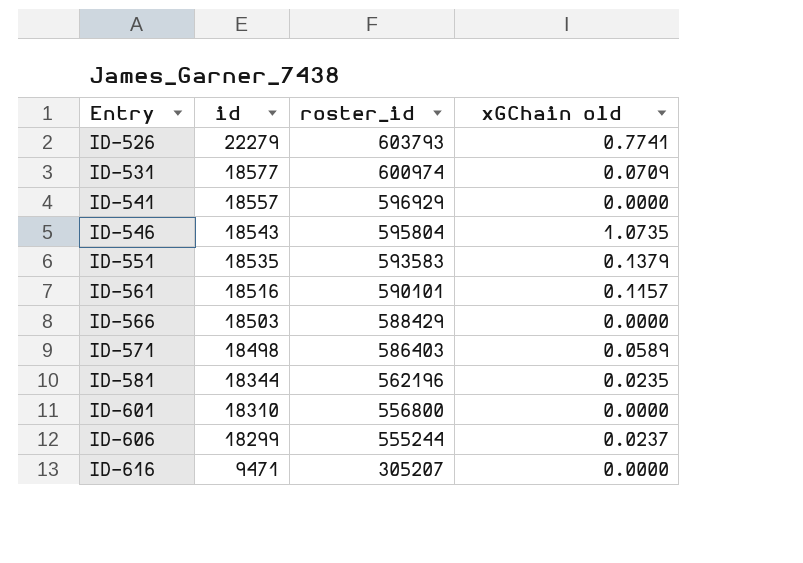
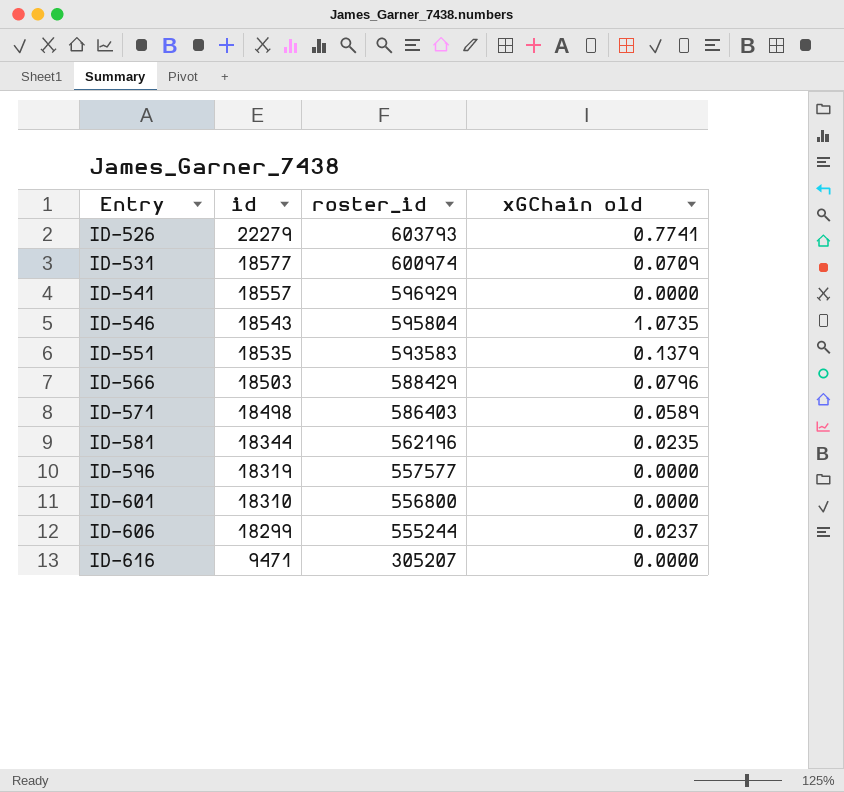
row ID-561: 18516 | 590101 | 0.1157 -> none
ID-566 | xGChain old: 0.0000 -> 0.0796
row ID-596: none -> 18319 | 557577 | 0.0000

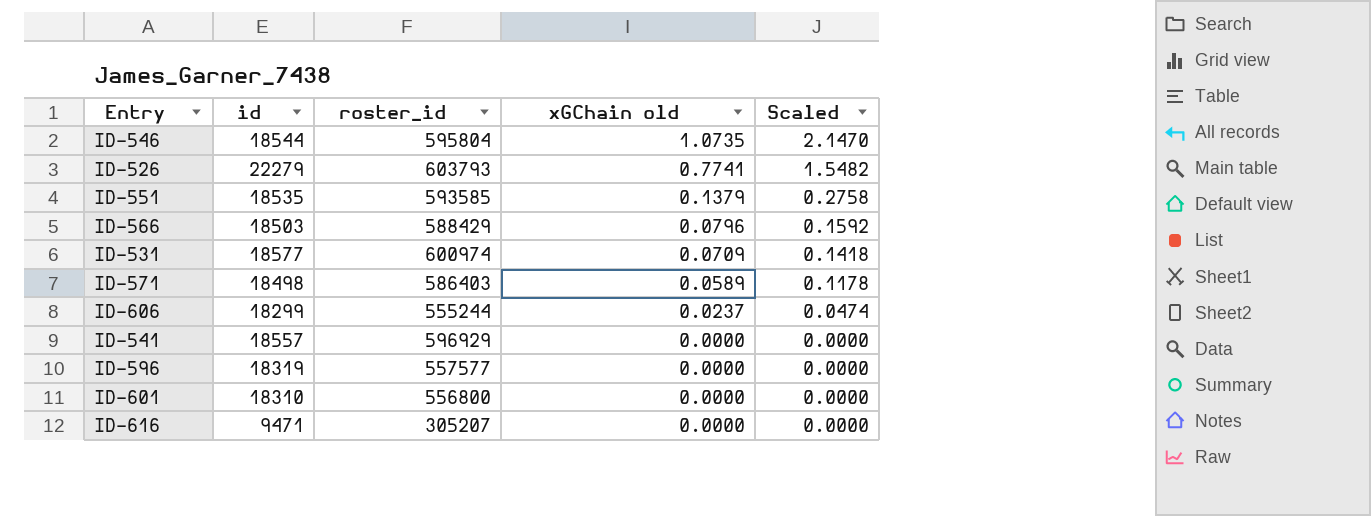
row order: Entry ascending -> xGChain old descending
column Scaled | formula: none -> [xGChain old] * 2
row ID-581: 18344 | 562196 | 0.0235 -> none
ID-546 | id: 18543 -> 18544
ID-551 | roster_id: 593583 -> 593585

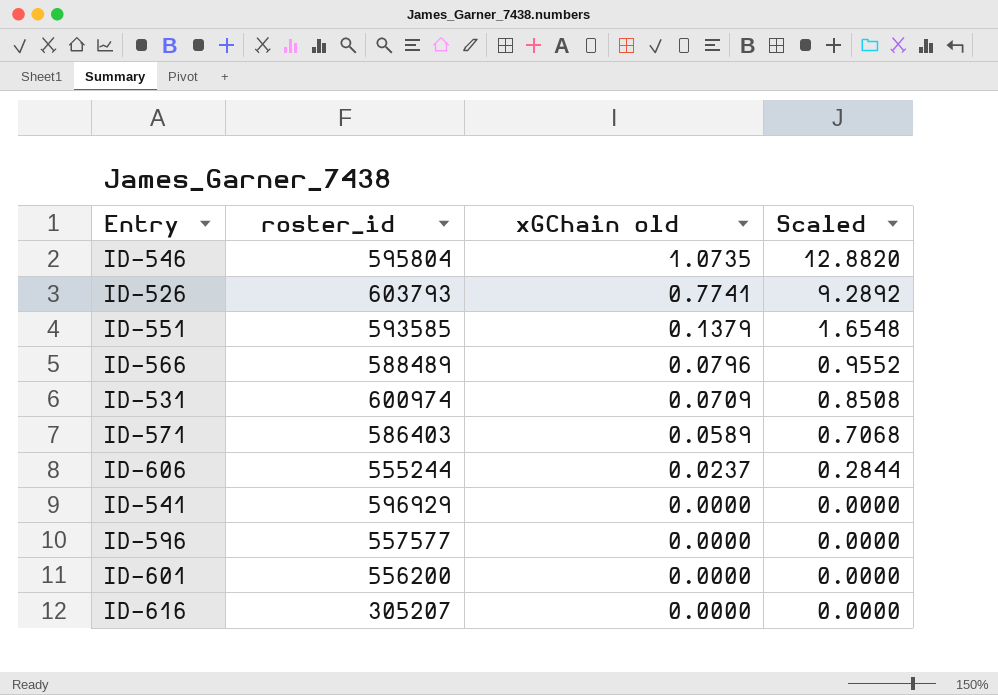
column id | position: 2 -> none
column Scaled | formula: [xGChain old] * 2 -> [xGChain old] * 12
ID-566 | roster_id: 588429 -> 588489
ID-601 | roster_id: 556800 -> 556200

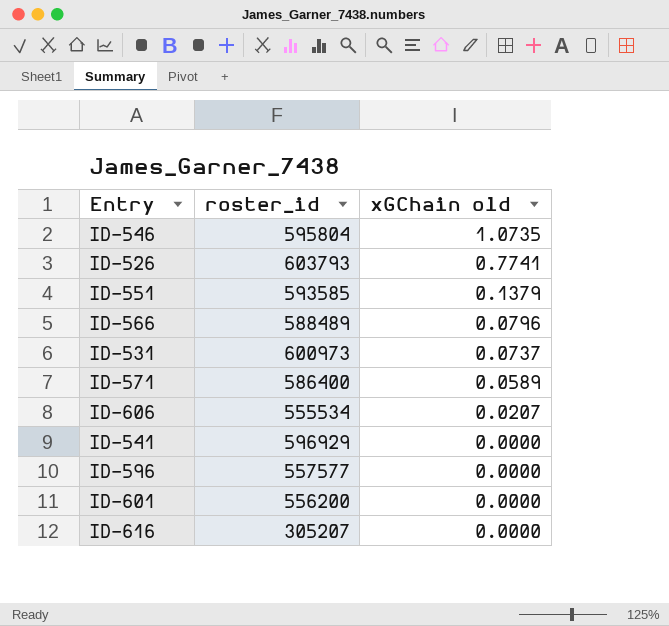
column Scaled | formula: [xGChain old] * 12 -> none
ID-531 | roster_id: 600974 -> 600973
ID-531 | xGChain old: 0.0709 -> 0.0737
ID-571 | roster_id: 586403 -> 586400
ID-606 | roster_id: 555244 -> 555534
ID-606 | xGChain old: 0.0237 -> 0.0207

